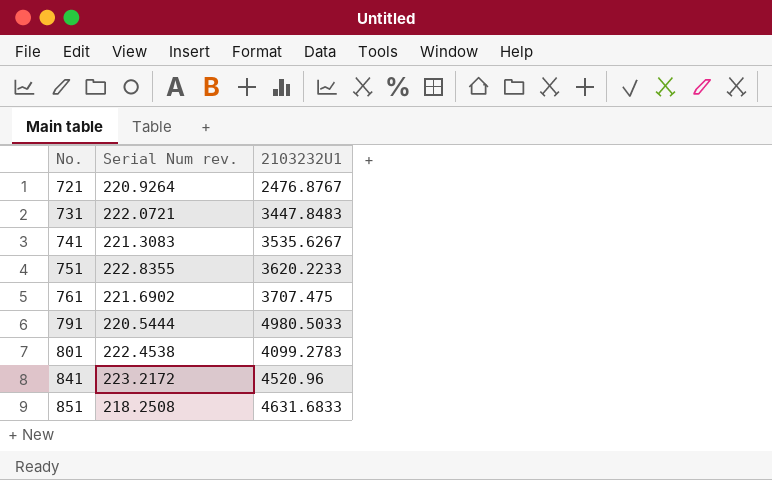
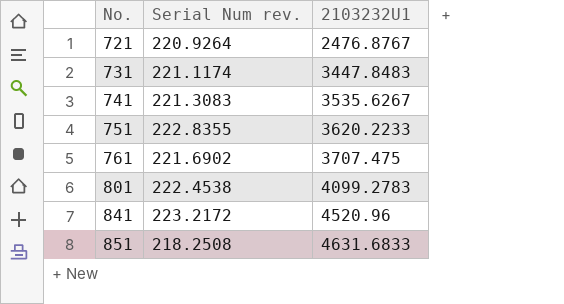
row 791: 220.5444 | 4980.5033 -> none
731 | Serial Num rev.: 222.0721 -> 221.1174

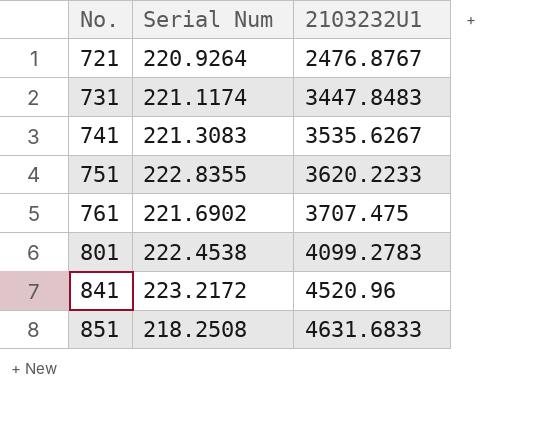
column name: Serial Num rev. -> Serial Num

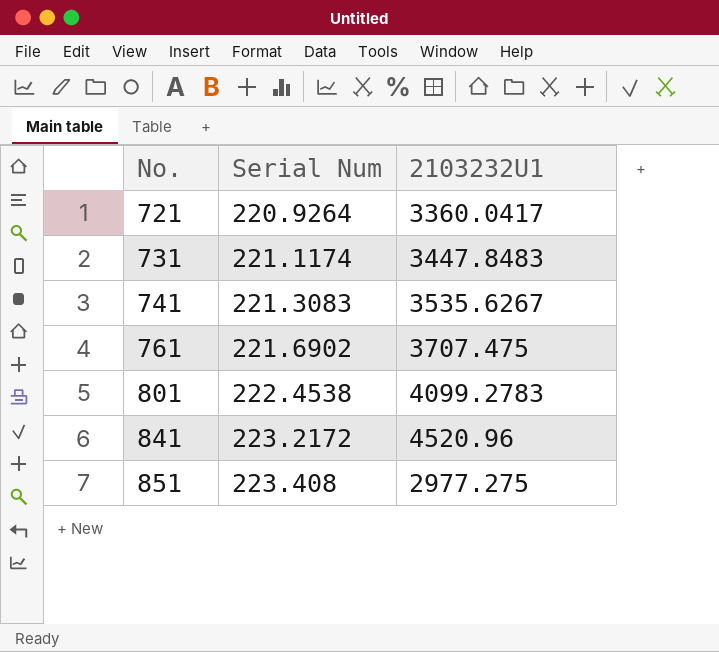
row 751: 222.8355 | 3620.2233 -> none
721 | 2103232U1: 2476.8767 -> 3360.0417
851 | Serial Num: 218.2508 -> 223.408
851 | 2103232U1: 4631.6833 -> 2977.275

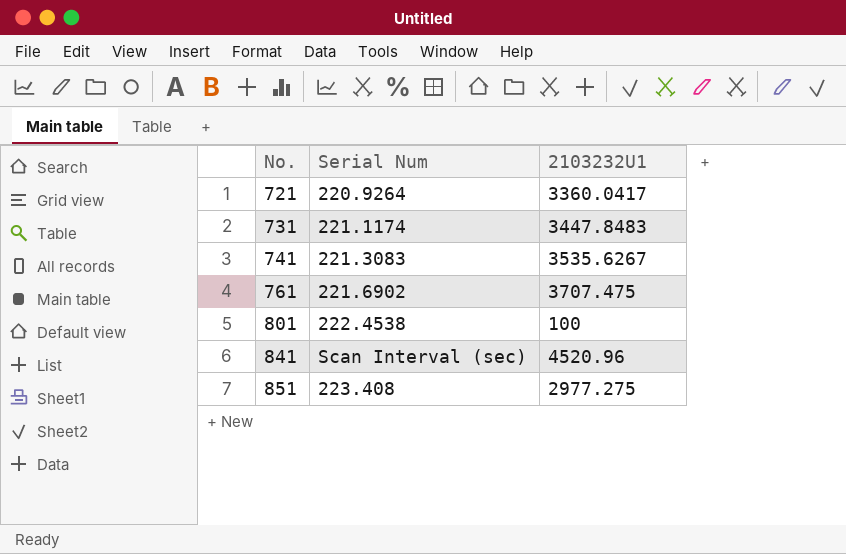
801 | 2103232U1: 4099.2783 -> 100
841 | Serial Num: 223.2172 -> Scan Interval (sec)

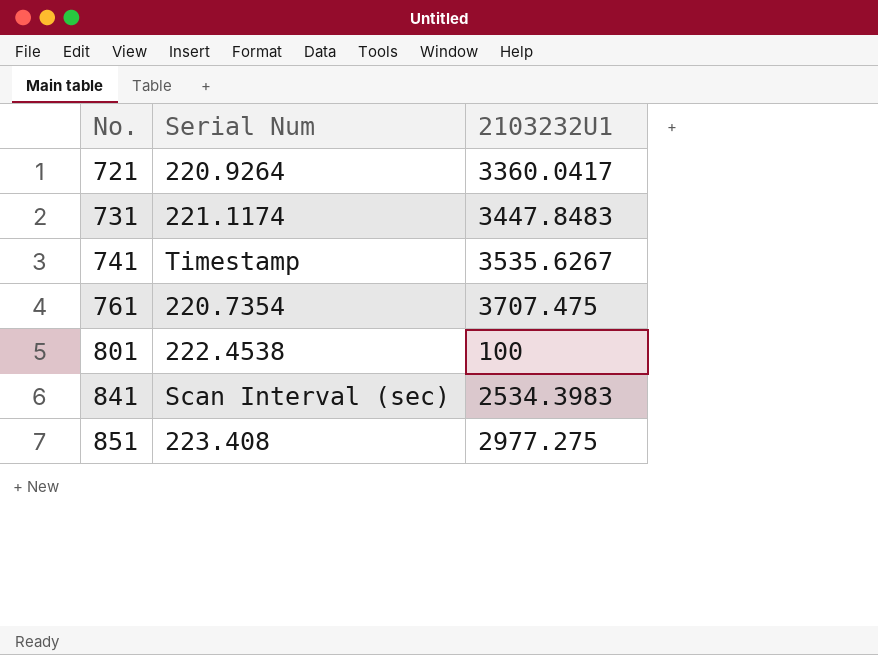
741 | Serial Num: 221.3083 -> Timestamp
761 | Serial Num: 221.6902 -> 220.7354
841 | 2103232U1: 4520.96 -> 2534.3983

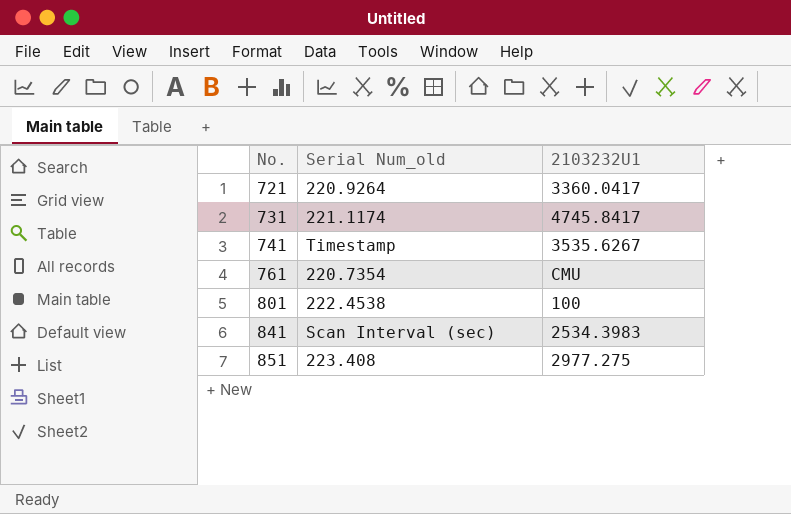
column name: Serial Num -> Serial Num_old
731 | 2103232U1: 3447.8483 -> 4745.8417
761 | 2103232U1: 3707.475 -> CMU

